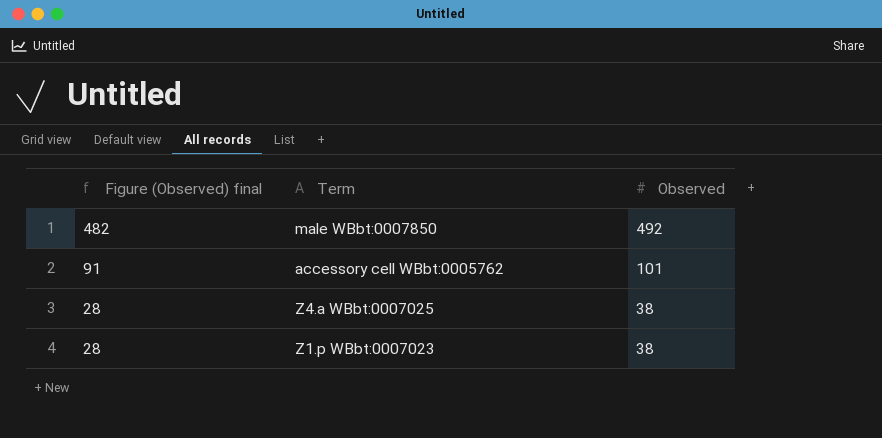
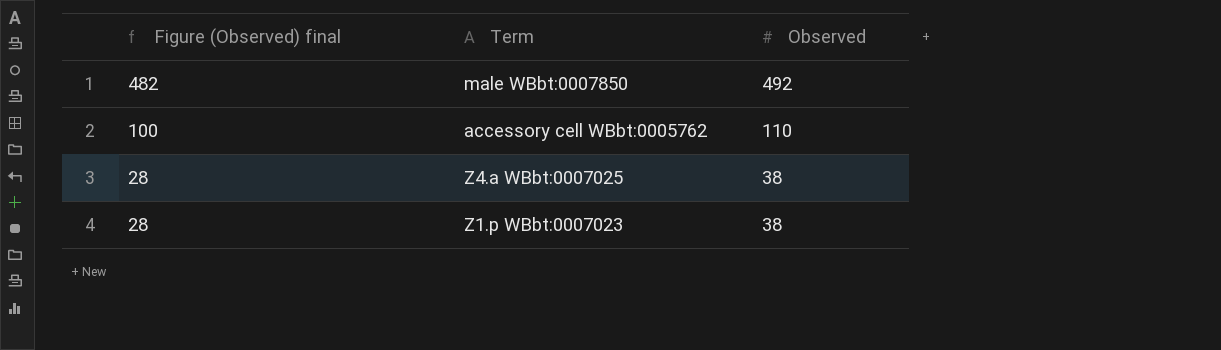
accessory cell WBbt:0005762 | Figure (Observed) final: 91 -> 100
accessory cell WBbt:0005762 | Observed: 101 -> 110

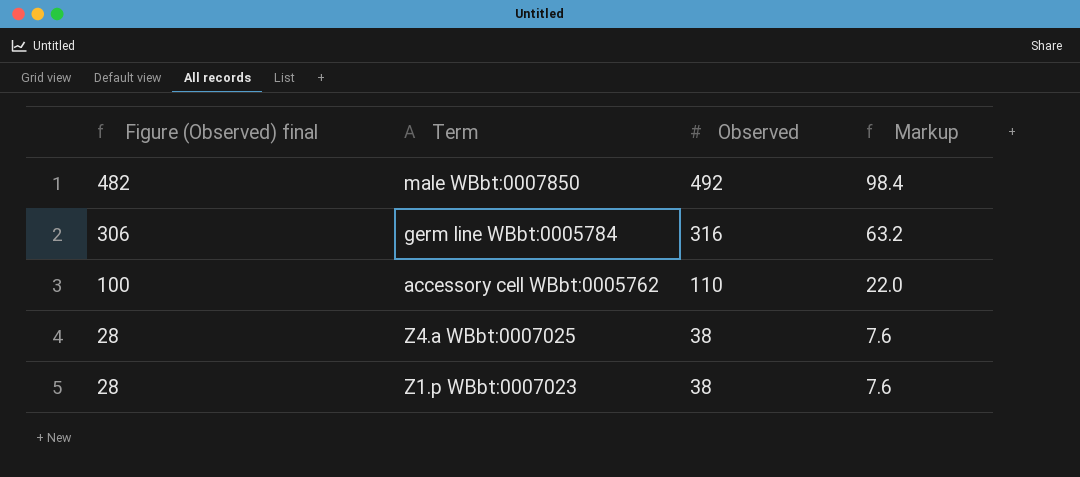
column Markup | formula: none -> [Observed] * 0.2
row germ line WBbt:0005784: none -> 306 | 316 | 63.2

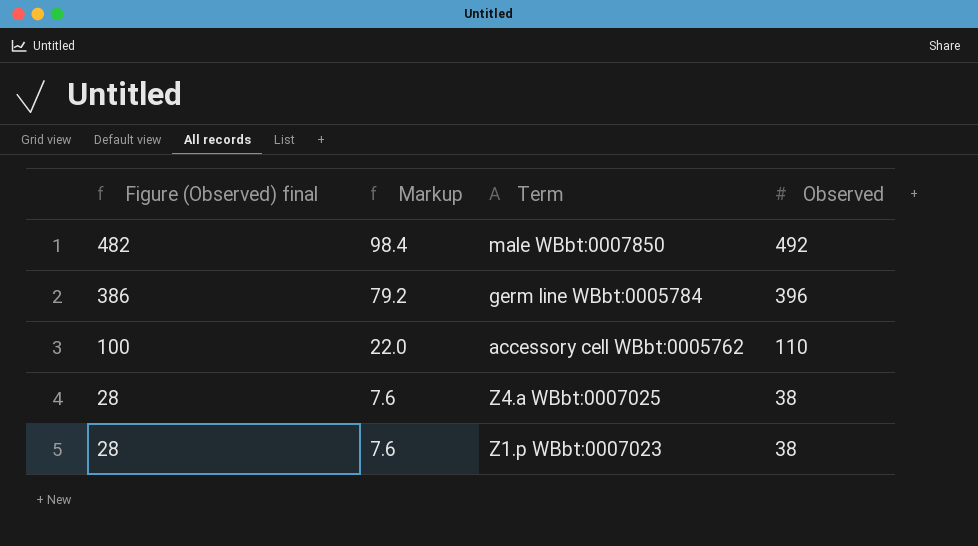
column Markup | position: 4 -> 2
germ line WBbt:0005784 | Figure (Observed) final: 306 -> 386
germ line WBbt:0005784 | Markup: 63.2 -> 79.2
germ line WBbt:0005784 | Observed: 316 -> 396

